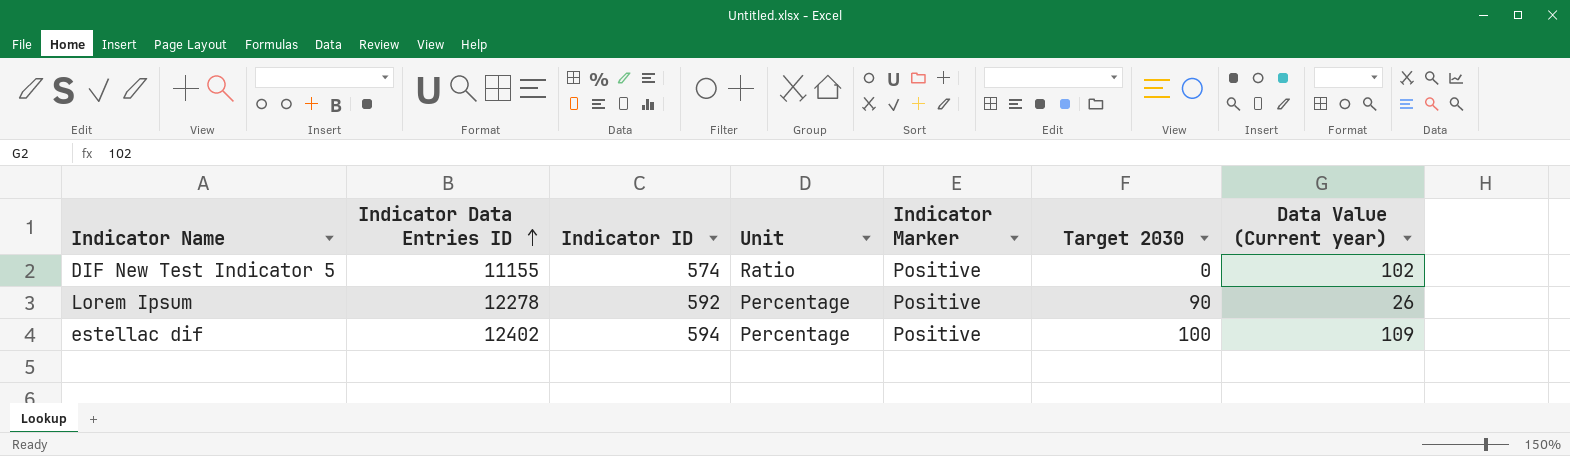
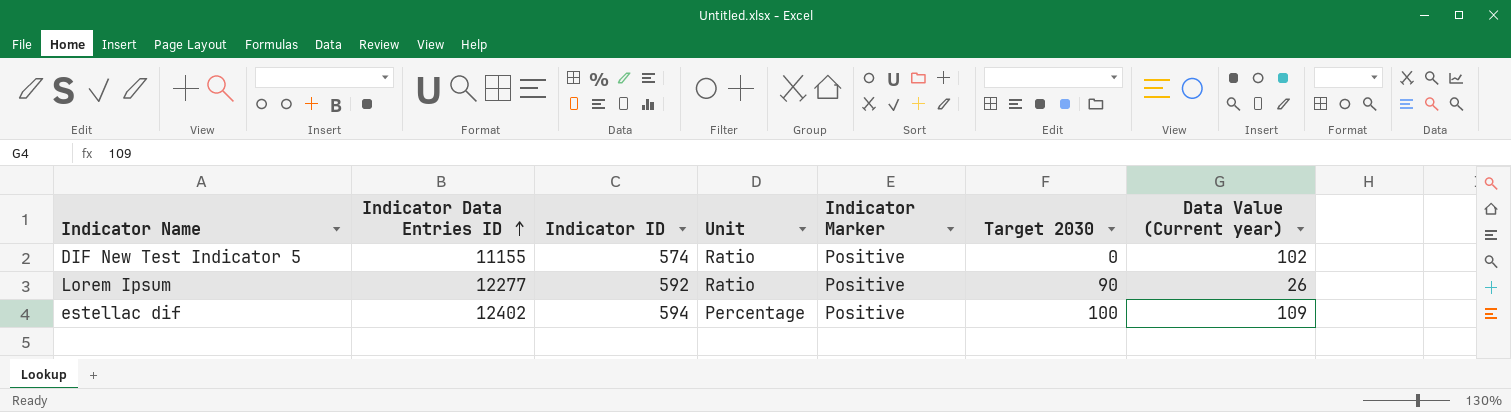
Lorem Ipsum | Indicator Data Entries ID: 12278 -> 12277
Lorem Ipsum | Unit: Percentage -> Ratio

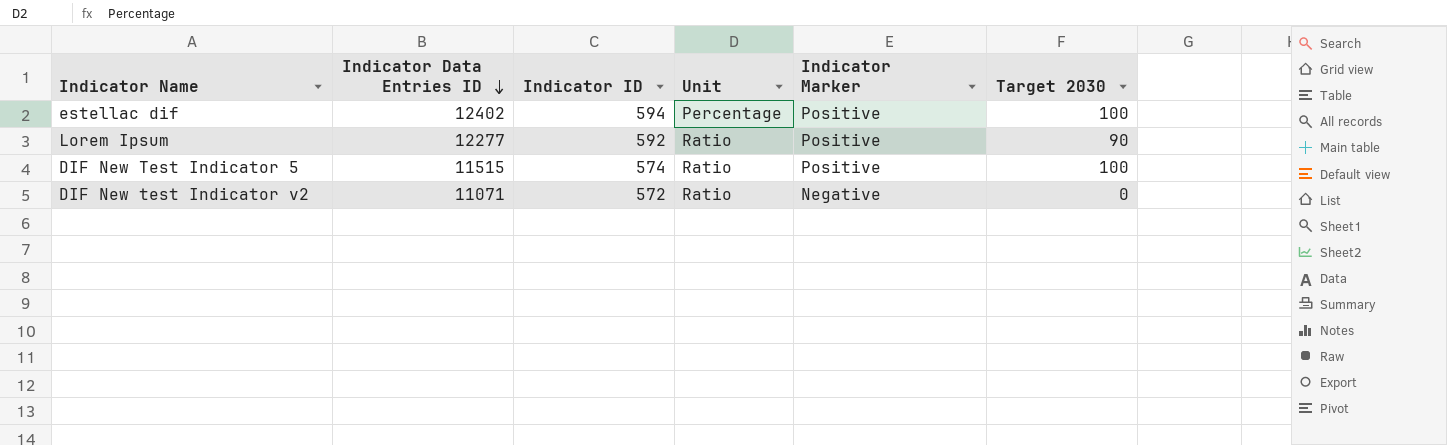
row order: Indicator Data Entries ID ascending -> Indicator Data Entries ID descending
column Data Value (Current year) | position: 7 -> none
DIF New Test Indicator 5 | Indicator Data Entries ID: 11155 -> 11515
DIF New Test Indicator 5 | Target 2030: 0 -> 100
row DIF New test Indicator v2: none -> 11071 | 572 | Ratio | Negative | 0

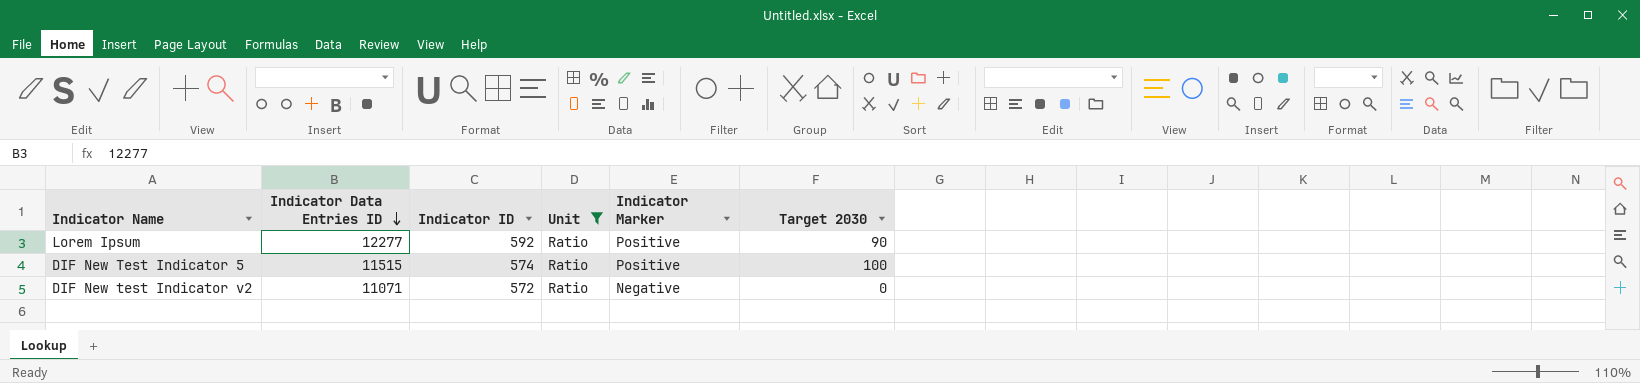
filter: none -> Unit = Ratio

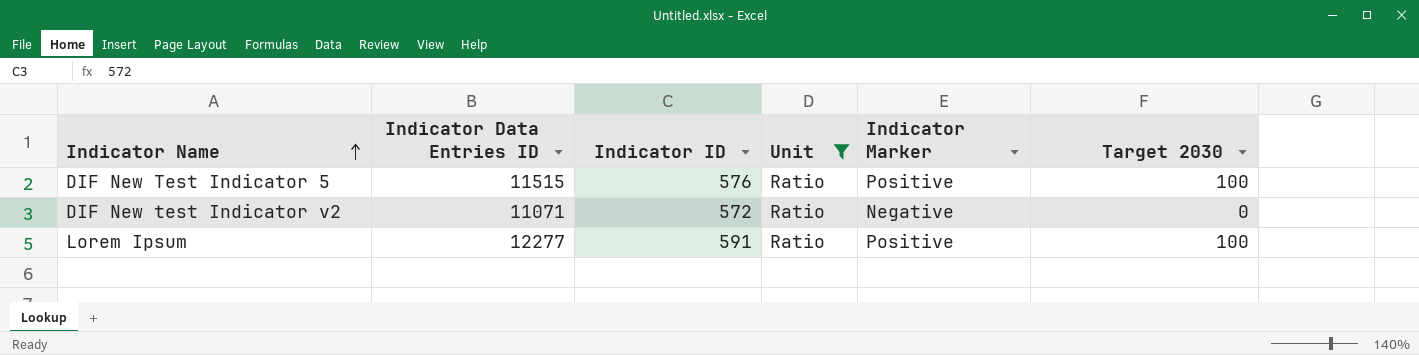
row order: Indicator Data Entries ID descending -> Indicator Name ascending
DIF New Test Indicator 5 | Indicator ID: 574 -> 576
Lorem Ipsum | Indicator ID: 592 -> 591
Lorem Ipsum | Target 2030: 90 -> 100

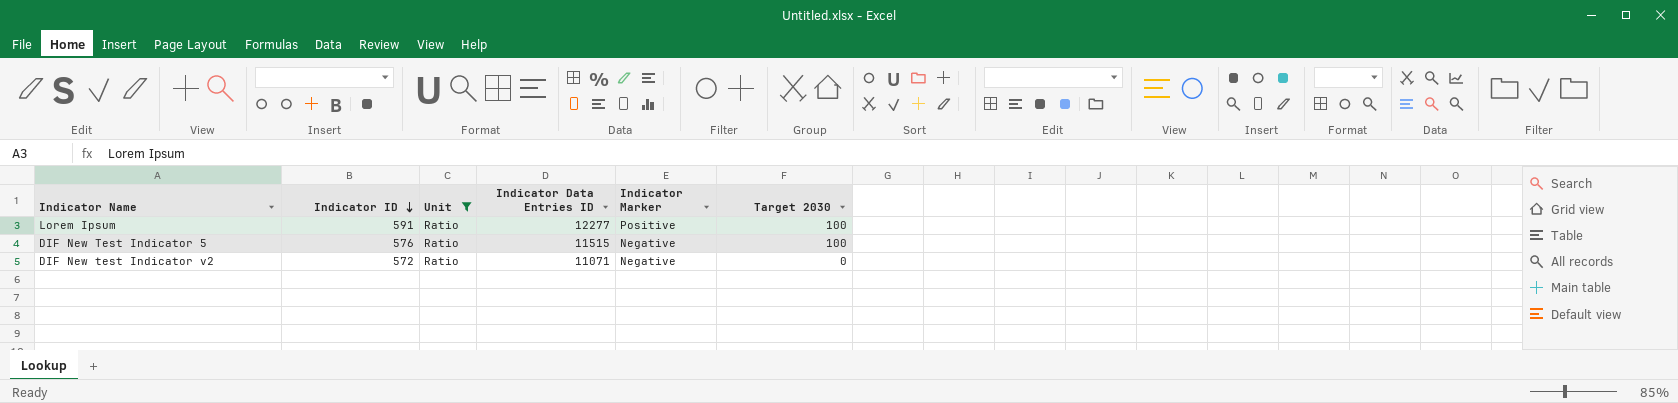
row order: Indicator Name ascending -> Indicator ID descending
column Indicator Data Entries ID | position: 2 -> 4
DIF New Test Indicator 5 | Indicator Marker: Positive -> Negative

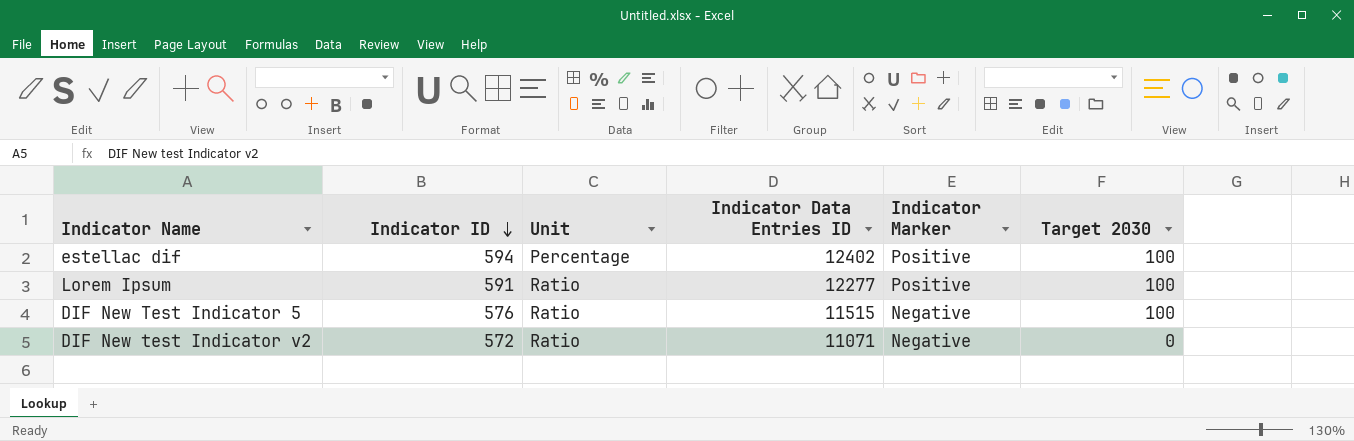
filter: Unit = Ratio -> none

